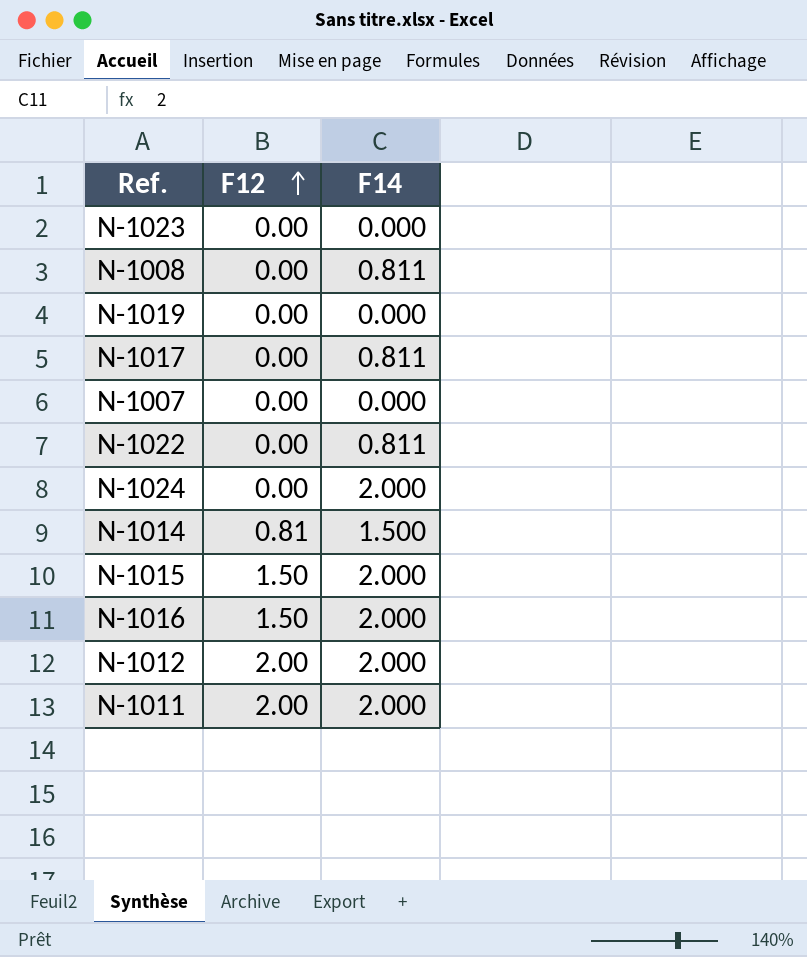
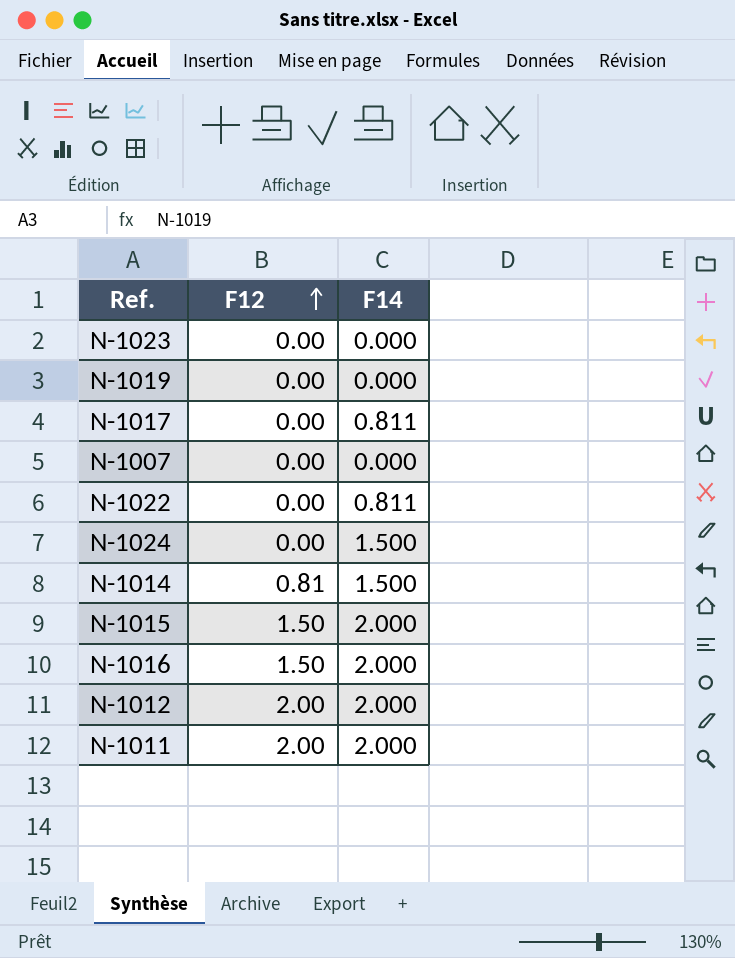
row N-1008: 0.00 | 0.811 -> none
N-1024 | F14: 2.000 -> 1.500

